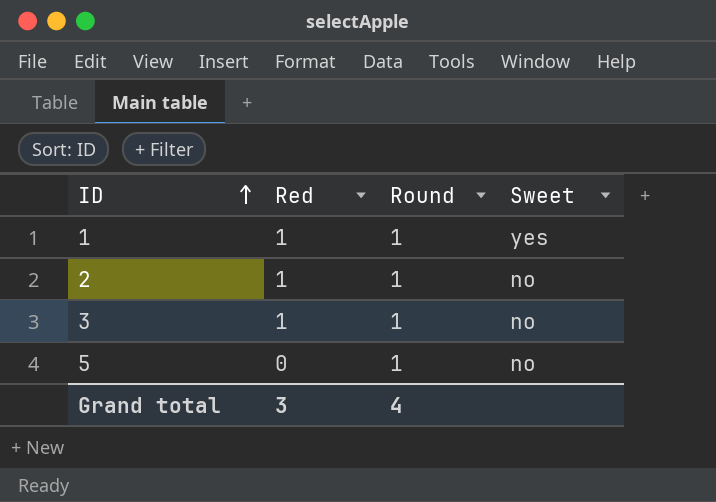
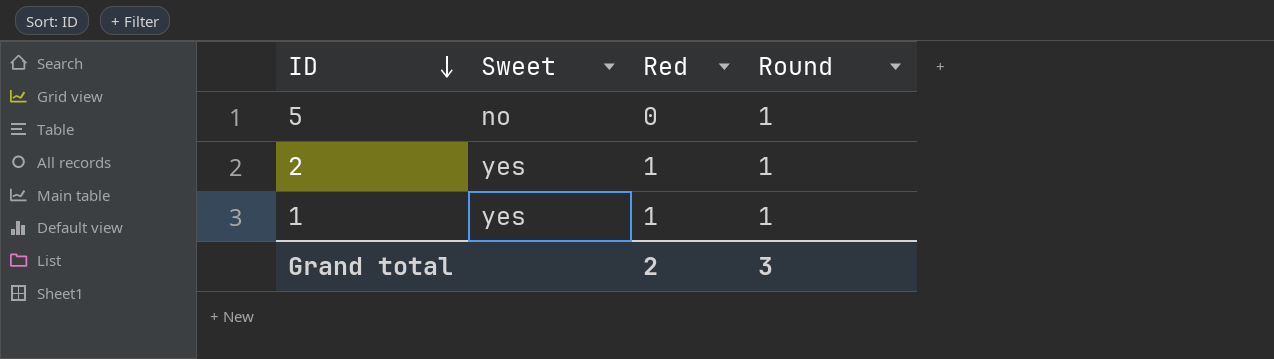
row order: ID ascending -> ID descending
column Sweet | position: 4 -> 2
row 3: 1 | 1 | no -> none
2 | Sweet: no -> yes
Grand total | Red: 3 -> 2
Grand total | Round: 4 -> 3

